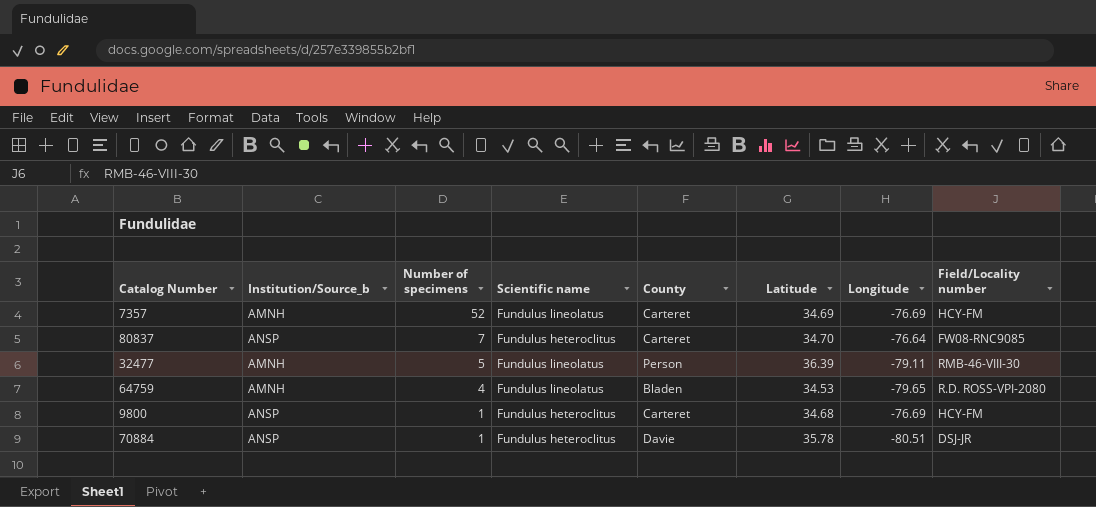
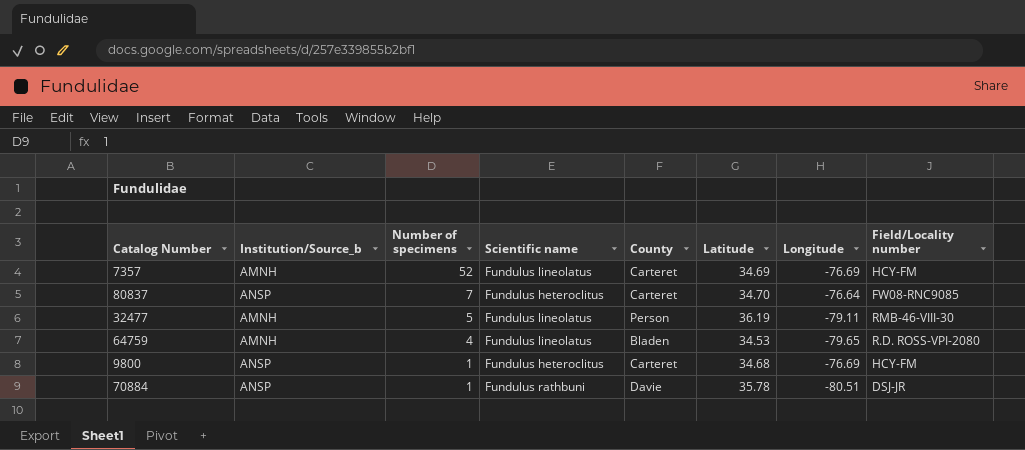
32477 | Latitude: 36.39 -> 36.19
70884 | Scientific name: Fundulus heteroclitus -> Fundulus rathbuni

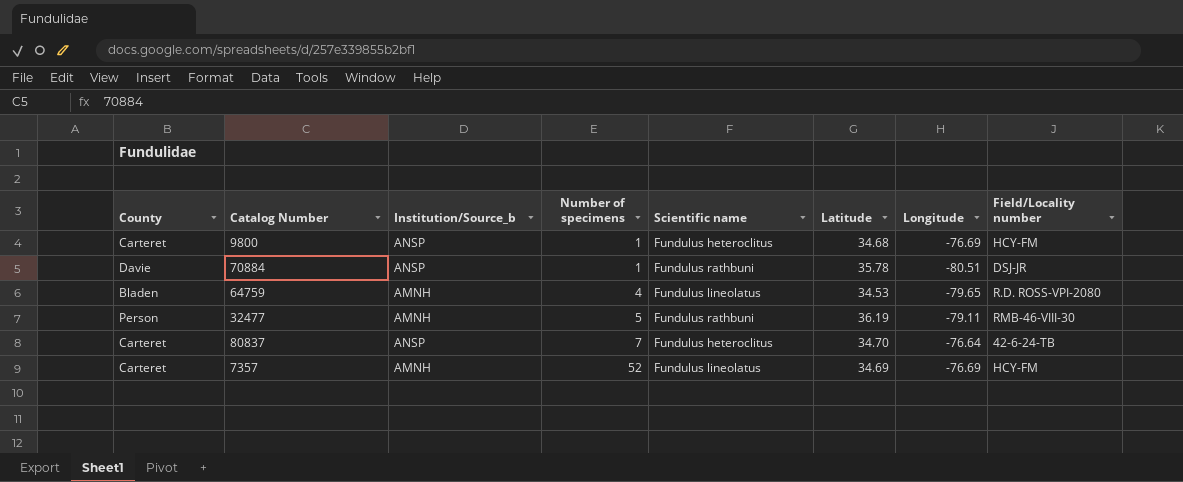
row order: Number of specimens descending -> Number of specimens ascending
column County | position: 5 -> 1
32477 | Scientific name: Fundulus lineolatus -> Fundulus rathbuni
80837 | Field/Locality number: FW08-RNC9085 -> 42-6-24-TB

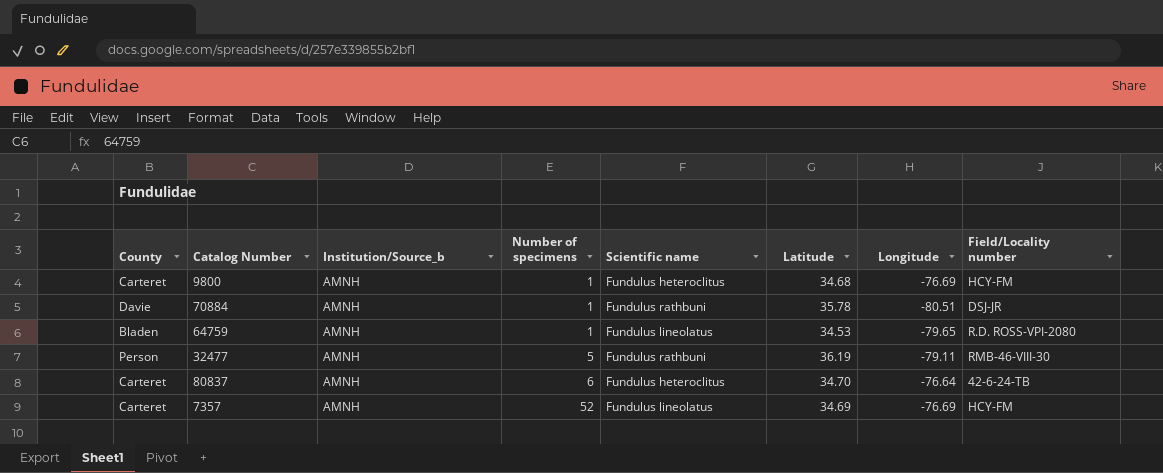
9800 | Institution/Source_b: ANSP -> AMNH
70884 | Institution/Source_b: ANSP -> AMNH
64759 | Number of specimens: 4 -> 1
80837 | Institution/Source_b: ANSP -> AMNH
80837 | Number of specimens: 7 -> 6

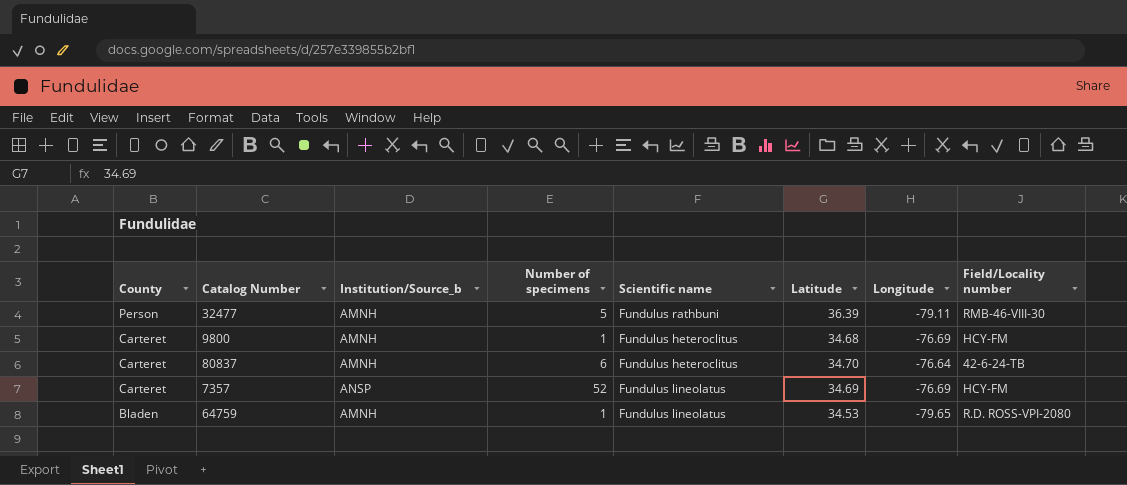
row order: Number of specimens ascending -> County descending
row 70884: Davie | AMNH | 1 | Fundulus rathbuni | 35.78 | -80.51 | DSJ-JR -> none
32477 | Latitude: 36.19 -> 36.39
7357 | Institution/Source_b: AMNH -> ANSP

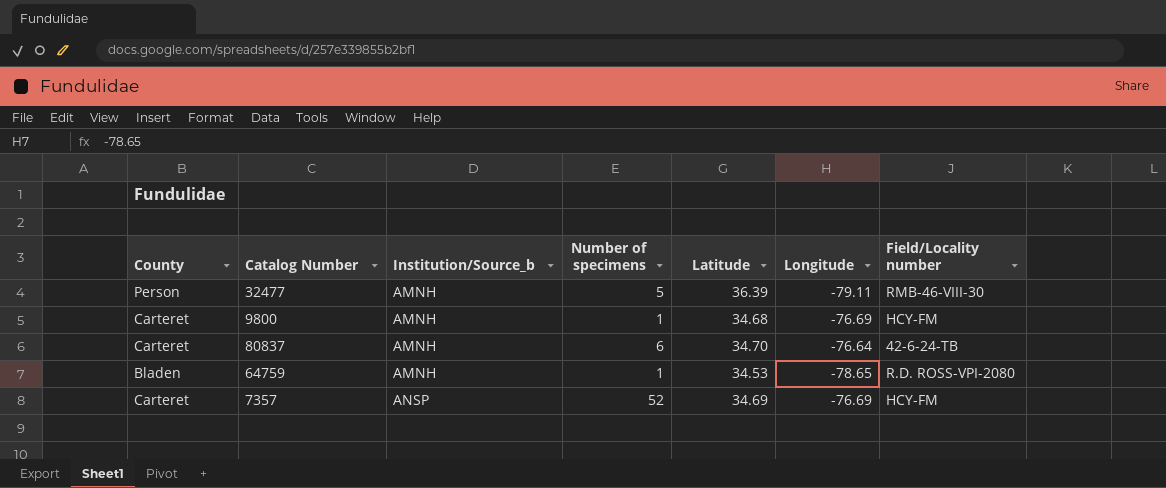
row order: County descending -> Institution/Source_b ascending
column Scientific name | position: 5 -> none
64759 | Longitude: -79.65 -> -78.65

